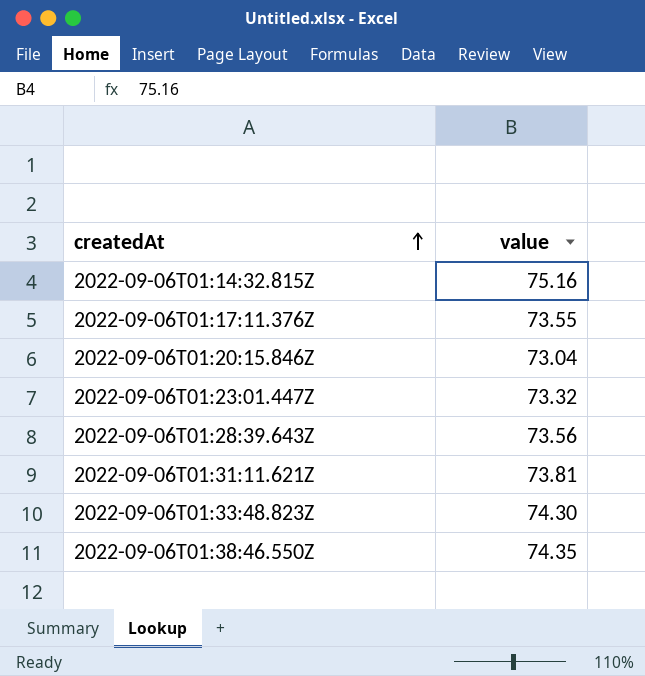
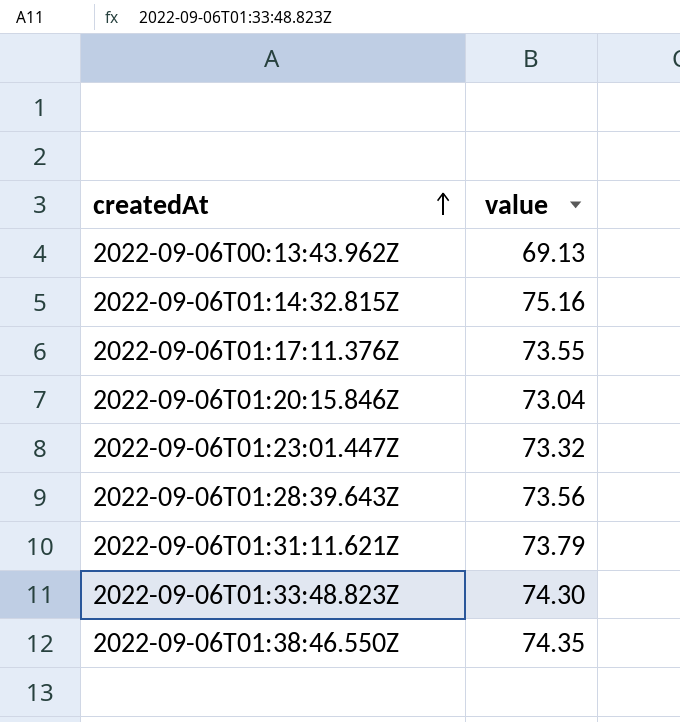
row 2022-09-06T00:13:43.962Z: none -> 69.13
2022-09-06T01:31:11.621Z | value: 73.81 -> 73.79

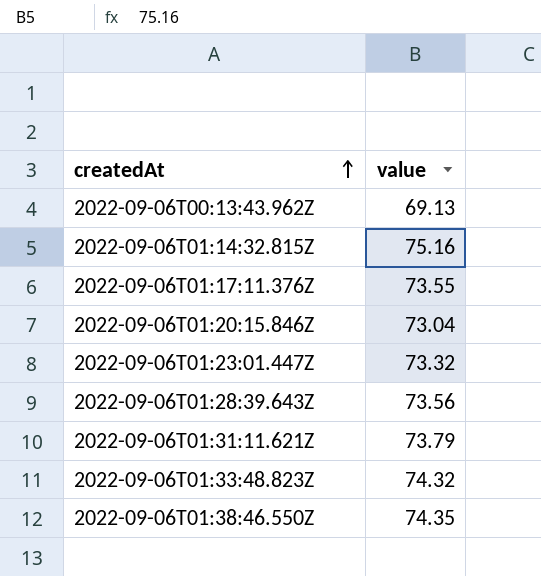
2022-09-06T01:33:48.823Z | value: 74.30 -> 74.32

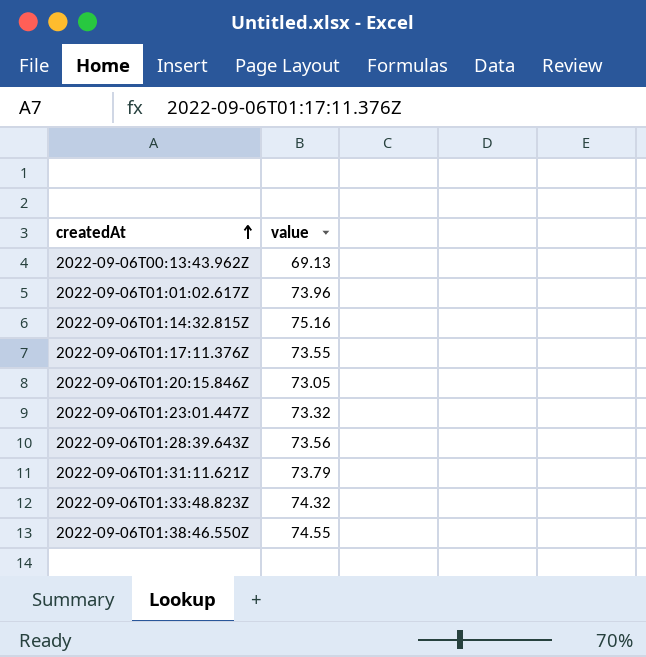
row 2022-09-06T01:01:02.617Z: none -> 73.96
2022-09-06T01:20:15.846Z | value: 73.04 -> 73.05
2022-09-06T01:38:46.550Z | value: 74.35 -> 74.55

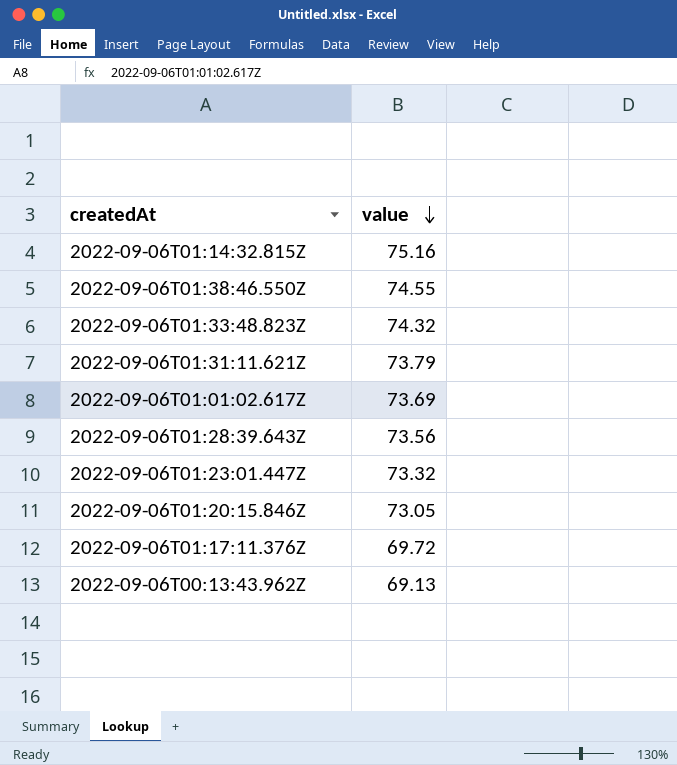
row order: createdAt ascending -> value descending
2022-09-06T01:01:02.617Z | value: 73.96 -> 73.69
2022-09-06T01:17:11.376Z | value: 73.55 -> 69.72

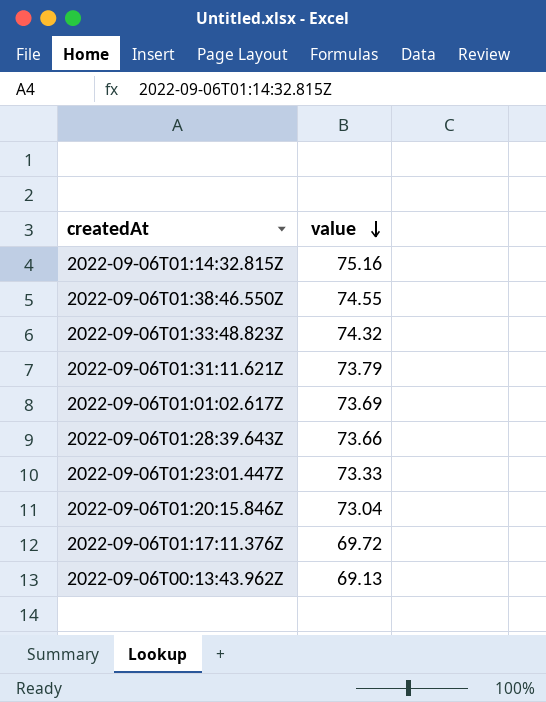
2022-09-06T01:28:39.643Z | value: 73.56 -> 73.66
2022-09-06T01:23:01.447Z | value: 73.32 -> 73.33
2022-09-06T01:20:15.846Z | value: 73.05 -> 73.04

